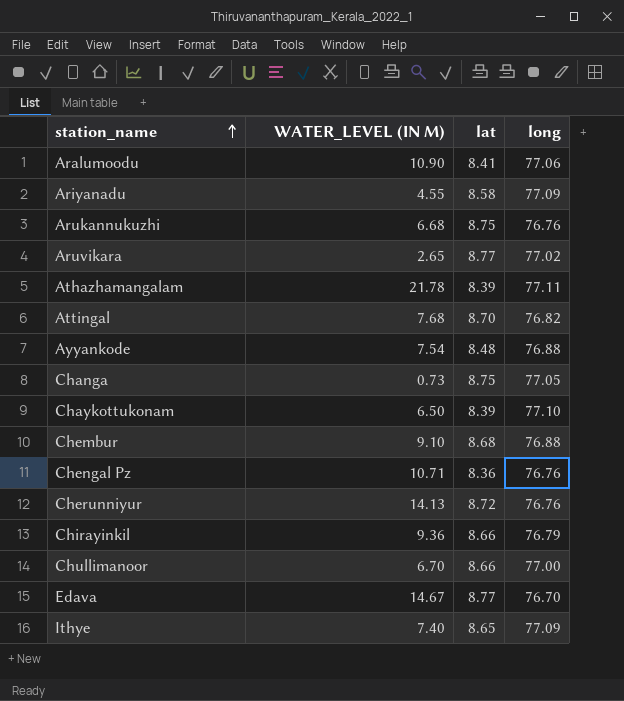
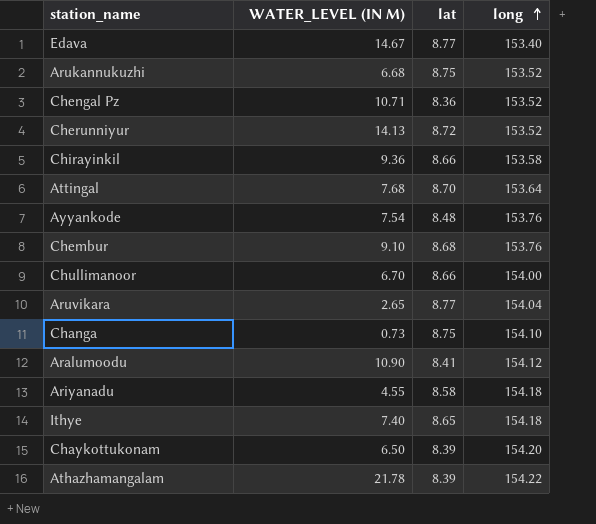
row order: station_name ascending -> long ascending
Edava | long: 76.70 -> 153.40
Arukannukuzhi | long: 76.76 -> 153.52
Chengal Pz | long: 76.76 -> 153.52
Cherunniyur | long: 76.76 -> 153.52
Chirayinkil | long: 76.79 -> 153.58
Attingal | long: 76.82 -> 153.64
Ayyankode | long: 76.88 -> 153.76
Chembur | long: 76.88 -> 153.76
Chullimanoor | long: 77.00 -> 154.00
Aruvikara | long: 77.02 -> 154.04
Changa | long: 77.05 -> 154.10
Aralumoodu | long: 77.06 -> 154.12
Ariyanadu | long: 77.09 -> 154.18
Ithye | long: 77.09 -> 154.18
Chaykottukonam | long: 77.10 -> 154.20
Athazhamangalam | long: 77.11 -> 154.22

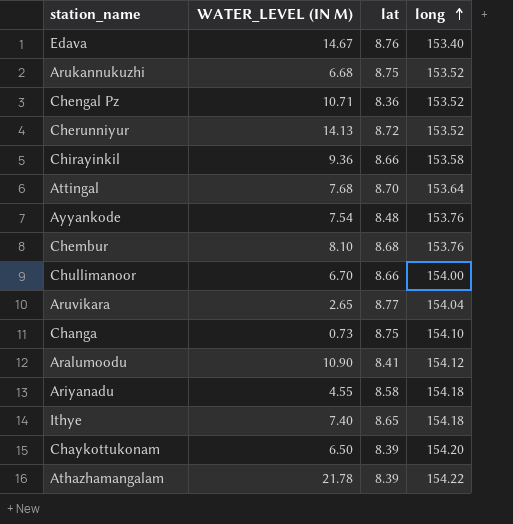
Edava | lat: 8.77 -> 8.76
Chembur | WATER_LEVEL (IN M): 9.10 -> 8.10

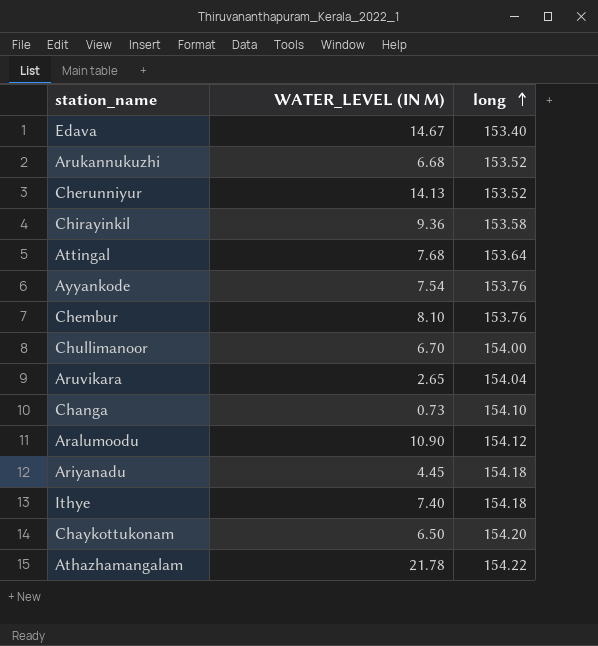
column lat | position: 3 -> none
row Chengal Pz: 10.71 | 8.36 | 153.52 -> none
Ariyanadu | WATER_LEVEL (IN M): 4.55 -> 4.45

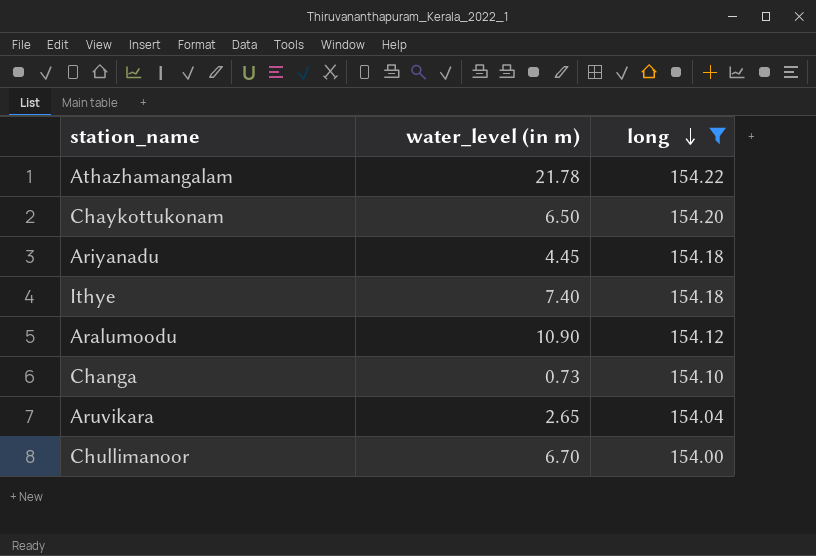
filter: none -> long >= 154.00
row order: long ascending -> long descending
column name: WATER_LEVEL (IN M) -> water_level (in m)

